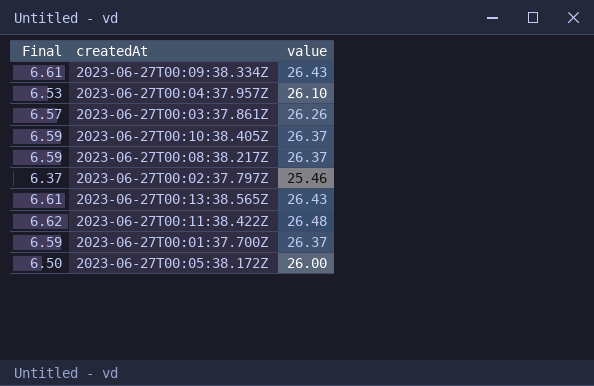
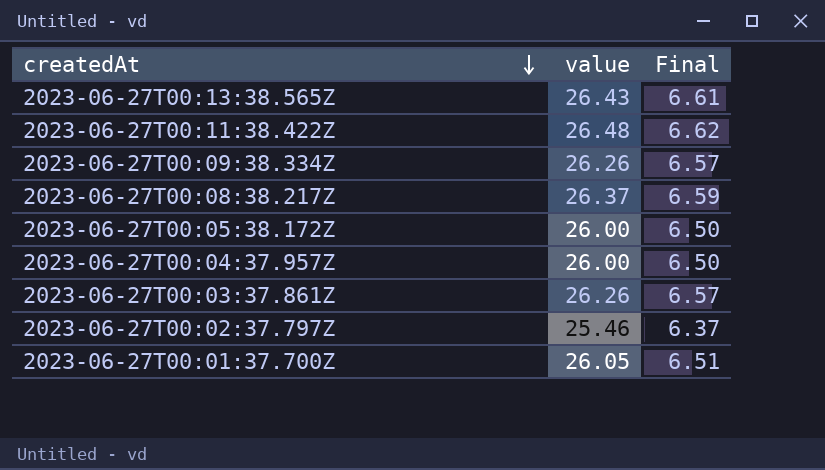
row order: none -> createdAt descending
column Final | position: 1 -> 3
row 2023-06-27T00:10:38.405Z: 6.59 | 26.37 -> none
2023-06-27T00:09:38.334Z | value: 26.43 -> 26.26
2023-06-27T00:09:38.334Z | Final: 6.61 -> 6.57
2023-06-27T00:04:37.957Z | value: 26.10 -> 26.00
2023-06-27T00:04:37.957Z | Final: 6.53 -> 6.50
2023-06-27T00:01:37.700Z | value: 26.37 -> 26.05
2023-06-27T00:01:37.700Z | Final: 6.59 -> 6.51

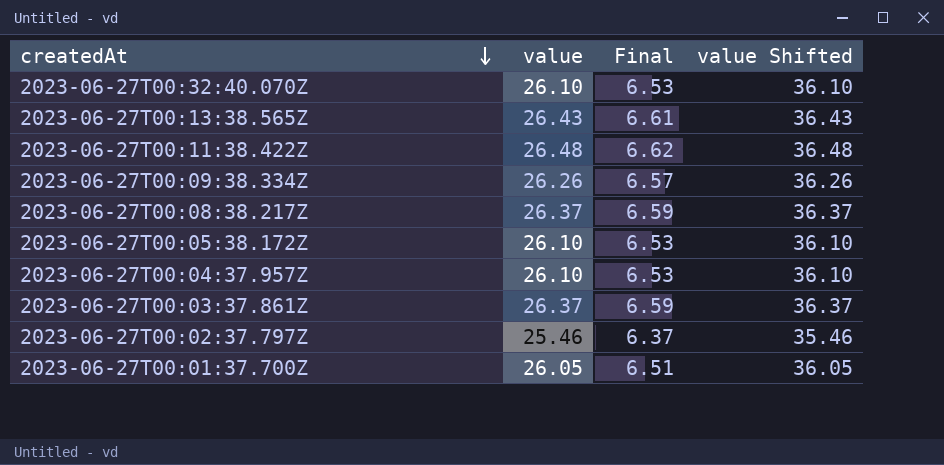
column value Shifted | formula: none -> [value] + 10
row 2023-06-27T00:32:40.070Z: none -> 26.10 | 6.53 | 36.10
2023-06-27T00:05:38.172Z | value: 26.00 -> 26.10
2023-06-27T00:05:38.172Z | Final: 6.50 -> 6.53
2023-06-27T00:04:37.957Z | value: 26.00 -> 26.10
2023-06-27T00:04:37.957Z | Final: 6.50 -> 6.53
2023-06-27T00:03:37.861Z | value: 26.26 -> 26.37
2023-06-27T00:03:37.861Z | Final: 6.57 -> 6.59

